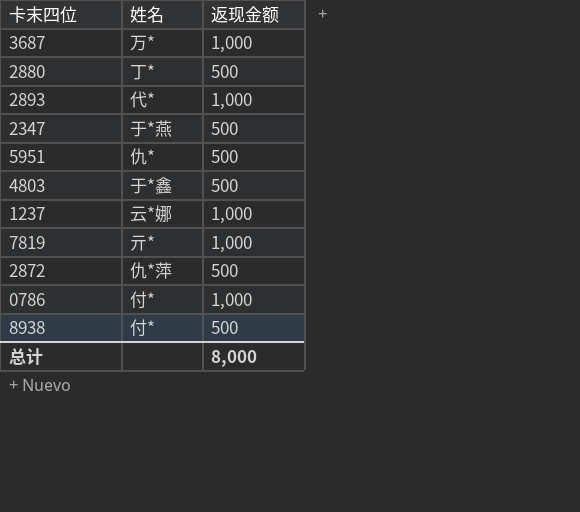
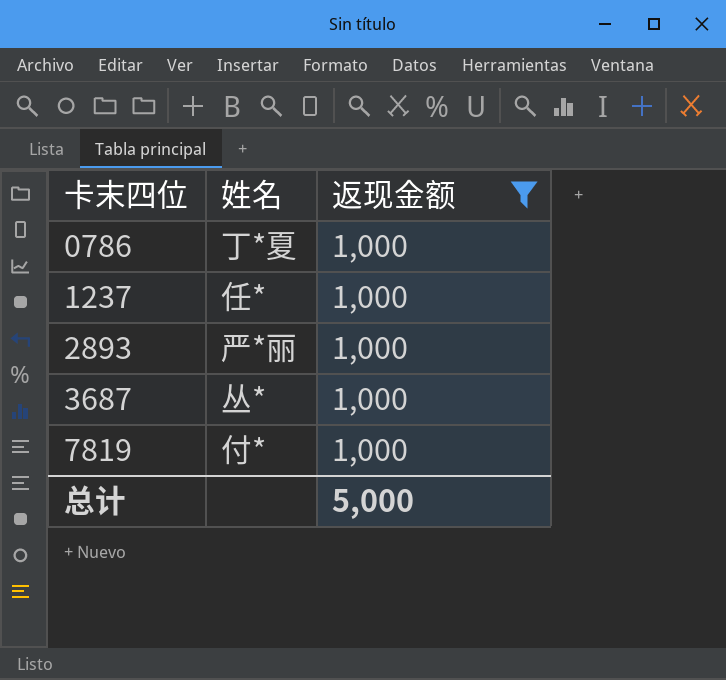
filter: none -> 返现金额 = 1,000
row order: none -> 卡末四位 ascending
0786 | 姓名: 付* -> 丁*夏
1237 | 姓名: 云*娜 -> 任*
2893 | 姓名: 代* -> 严*丽
3687 | 姓名: 万* -> 丛*
7819 | 姓名: 亓* -> 付*
总计 | 返现金额: 8,000 -> 5,000

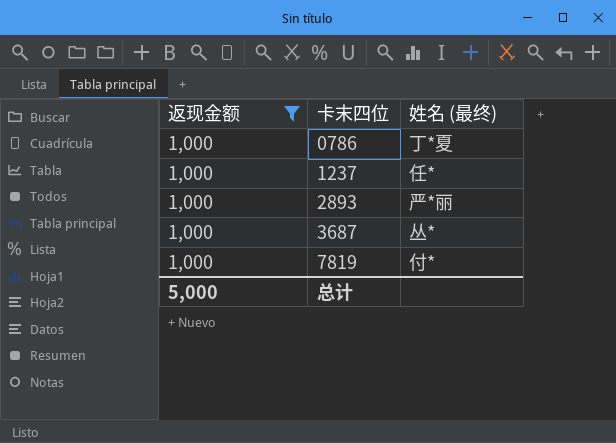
column 返现金额 | position: 3 -> 1
column name: 姓名 -> 姓名 (最终)

